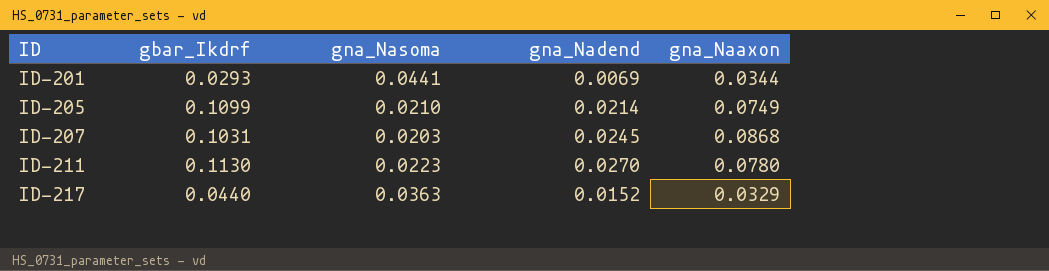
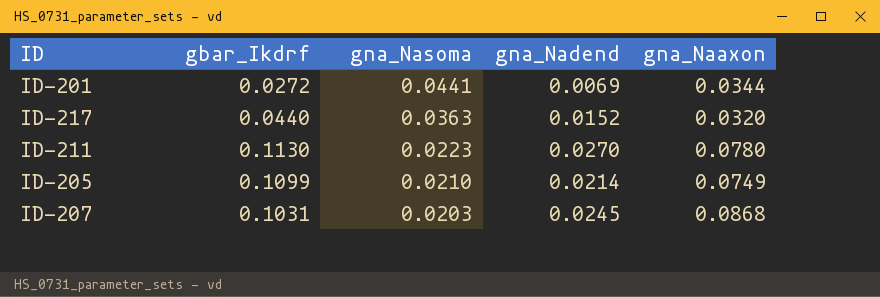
row order: ID ascending -> gna_Nasoma descending
ID-201 | gbar_Ikdrf: 0.0293 -> 0.0272
ID-217 | gna_Naaxon: 0.0329 -> 0.0320

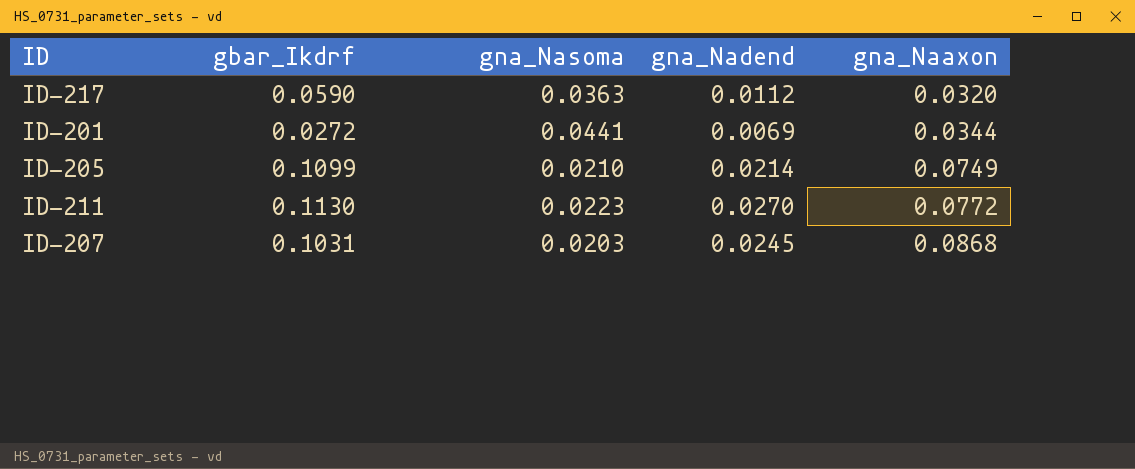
row order: gna_Nasoma descending -> gna_Naaxon ascending
ID-217 | gbar_Ikdrf: 0.0440 -> 0.0590
ID-217 | gna_Nadend: 0.0152 -> 0.0112
ID-211 | gna_Naaxon: 0.0780 -> 0.0772

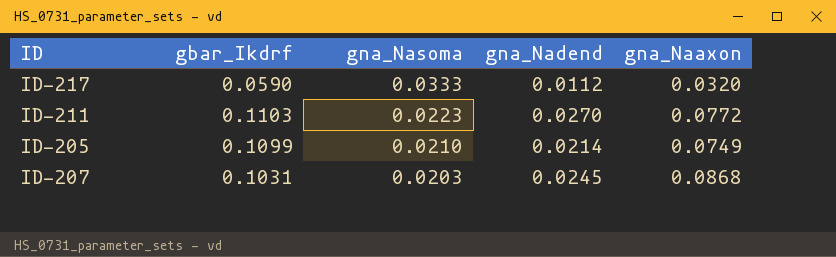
row order: gna_Naaxon ascending -> gna_Nasoma descending
row ID-201: 0.0272 | 0.0441 | 0.0069 | 0.0344 -> none
ID-217 | gna_Nasoma: 0.0363 -> 0.0333
ID-211 | gbar_Ikdrf: 0.1130 -> 0.1103

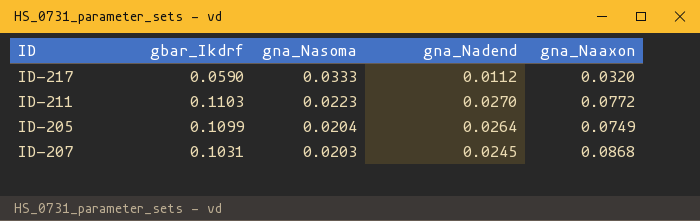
ID-205 | gna_Nasoma: 0.0210 -> 0.0204
ID-205 | gna_Nadend: 0.0214 -> 0.0264

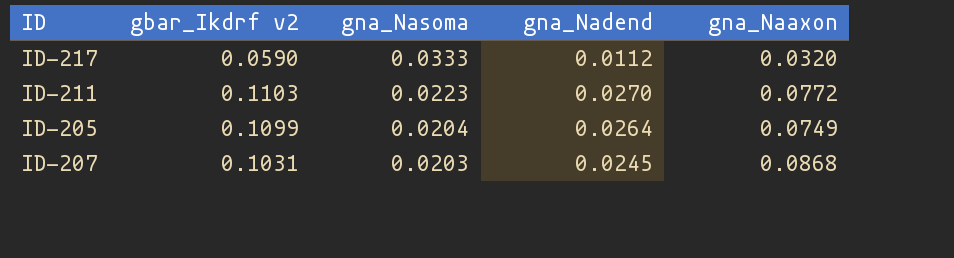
column name: gbar_Ikdrf -> gbar_Ikdrf v2

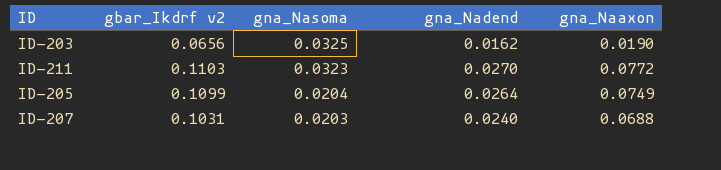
row ID-217: 0.0590 | 0.0333 | 0.0112 | 0.0320 -> none
row ID-203: none -> 0.0656 | 0.0325 | 0.0162 | 0.0190
ID-211 | gna_Nasoma: 0.0223 -> 0.0323
ID-207 | gna_Nadend: 0.0245 -> 0.0240
ID-207 | gna_Naaxon: 0.0868 -> 0.0688

